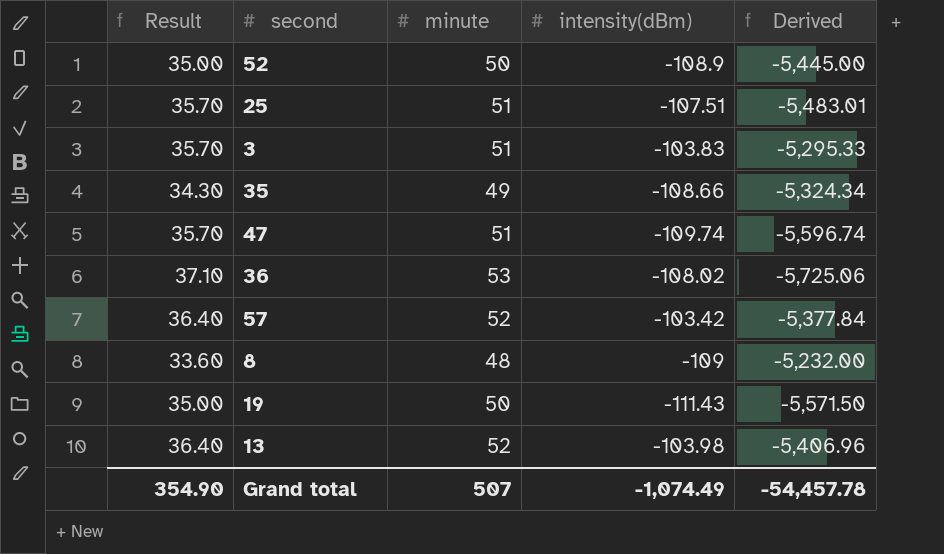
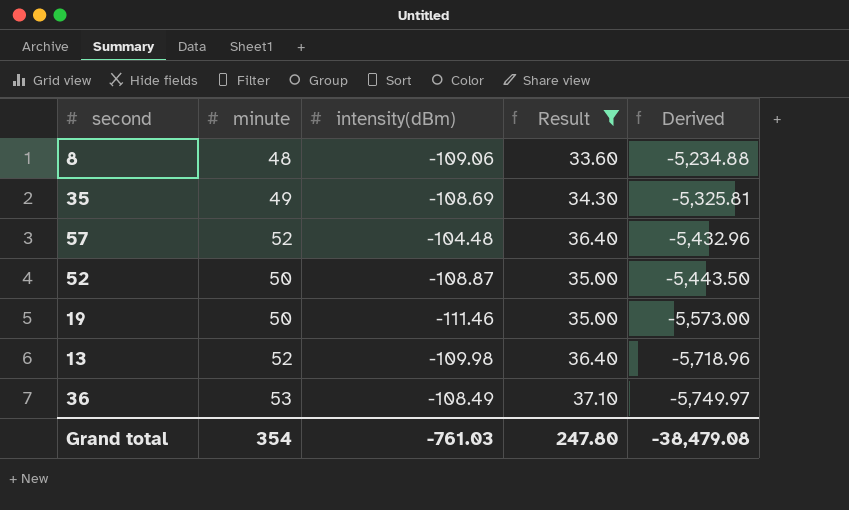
filter: none -> Result != 35.70
row order: none -> Derived descending
column Result | position: 1 -> 4
8 | intensity(dBm): -109 -> -109.06
8 | Derived: -5,232.00 -> -5,234.88
35 | intensity(dBm): -108.66 -> -108.69
35 | Derived: -5,324.34 -> -5,325.81
57 | intensity(dBm): -103.42 -> -104.48
57 | Derived: -5,377.84 -> -5,432.96
52 | intensity(dBm): -108.9 -> -108.87
52 | Derived: -5,445.00 -> -5,443.50
19 | intensity(dBm): -111.43 -> -111.46
19 | Derived: -5,571.50 -> -5,573.00
13 | intensity(dBm): -103.98 -> -109.98
13 | Derived: -5,406.96 -> -5,718.96
36 | intensity(dBm): -108.02 -> -108.49
36 | Derived: -5,725.06 -> -5,749.97
Grand total | minute: 507 -> 354
Grand total | intensity(dBm): -1,074.49 -> -761.03
Grand total | Result: 354.90 -> 247.80
Grand total | Derived: -54,457.78 -> -38,479.08

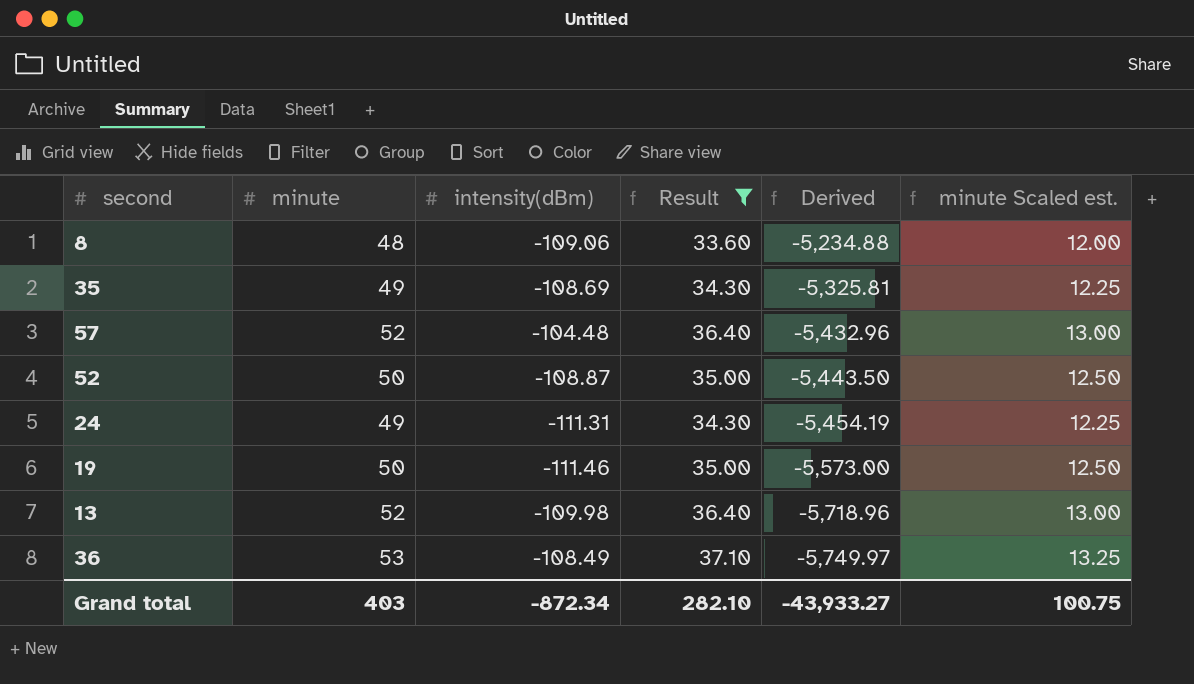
column minute Scaled est. | formula: none -> [minute] * 0.25
row 24: none -> 49 | -111.31 | 34.30 | -5,454.19 | 12.25
Grand total | minute: 354 -> 403
Grand total | intensity(dBm): -761.03 -> -872.34
Grand total | Result: 247.80 -> 282.10
Grand total | Derived: -38,479.08 -> -43,933.27

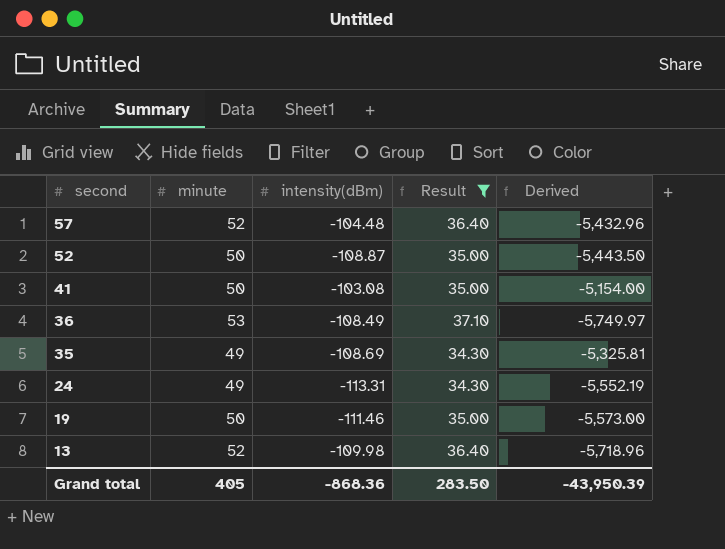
row order: Derived descending -> second descending
column minute Scaled est. | formula: [minute] * 0.25 -> none
row 8: 48 | -109.06 | 33.60 | -5,234.88 | 12.00 -> none
row 41: none -> 50 | -103.08 | 35.00 | -5,154.00
24 | intensity(dBm): -111.31 -> -113.31
24 | Derived: -5,454.19 -> -5,552.19
Grand total | minute: 403 -> 405
Grand total | intensity(dBm): -872.34 -> -868.36
Grand total | Result: 282.10 -> 283.50
Grand total | Derived: -43,933.27 -> -43,950.39

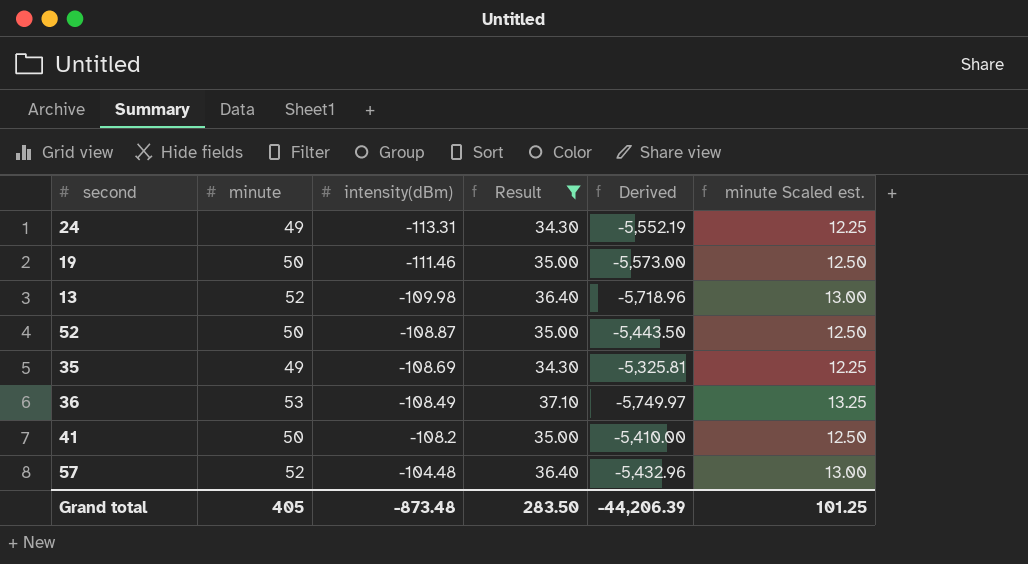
row order: second descending -> intensity(dBm) ascending
column minute Scaled est. | formula: none -> [minute] * 0.25
41 | intensity(dBm): -103.08 -> -108.2
41 | Derived: -5,154.00 -> -5,410.00
Grand total | intensity(dBm): -868.36 -> -873.48
Grand total | Derived: -43,950.39 -> -44,206.39

